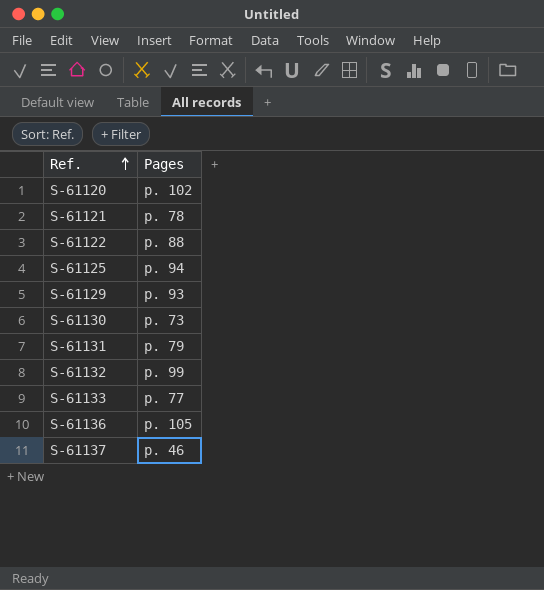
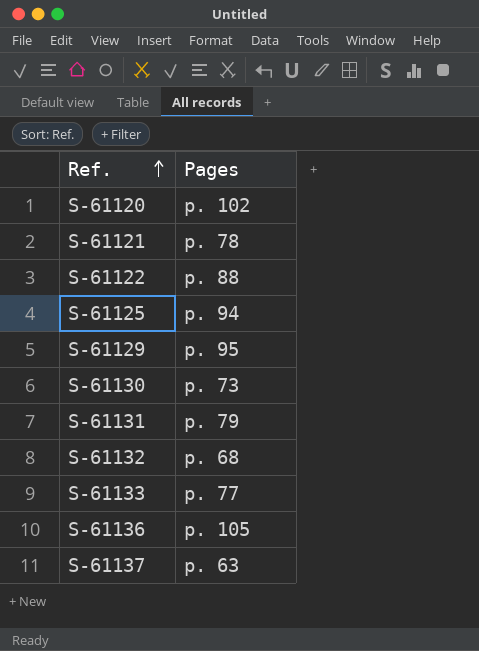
S-61129 | Pages: p. 93 -> p. 95
S-61132 | Pages: p. 99 -> p. 68
S-61137 | Pages: p. 46 -> p. 63

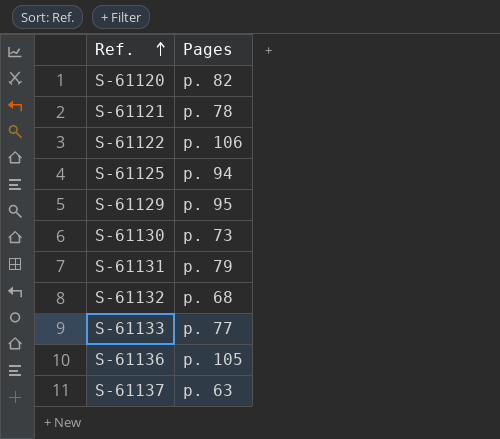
S-61120 | Pages: p. 102 -> p. 82
S-61122 | Pages: p. 88 -> p. 106

